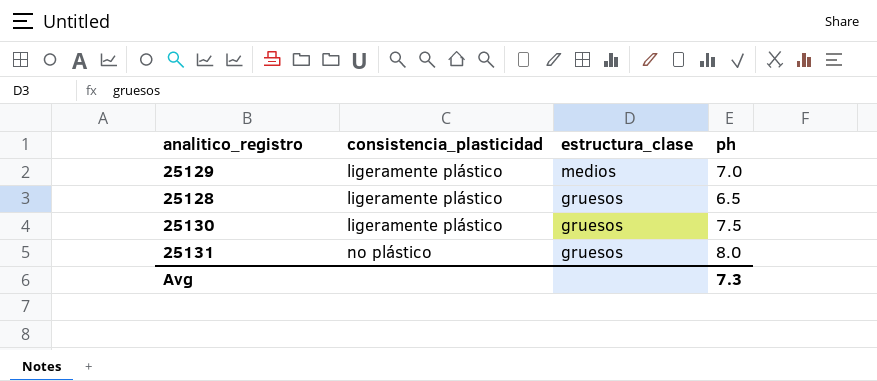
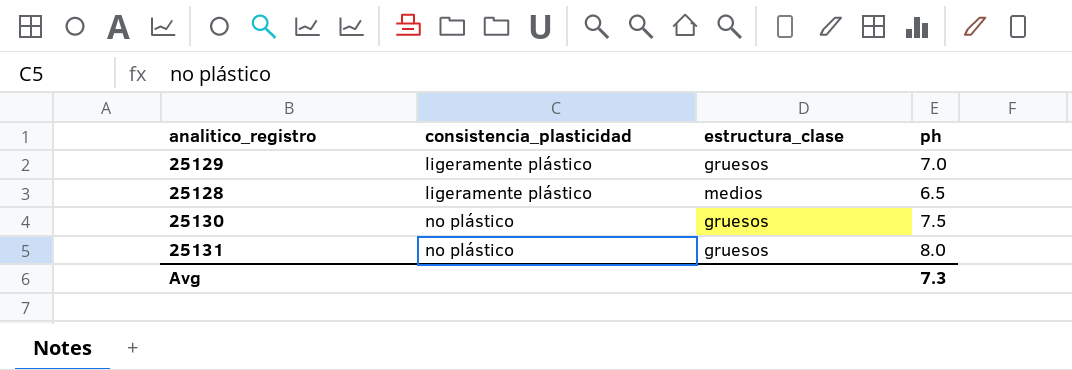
25129 | estructura_clase: medios -> gruesos
25128 | estructura_clase: gruesos -> medios
25130 | consistencia_plasticidad: ligeramente plástico -> no plástico

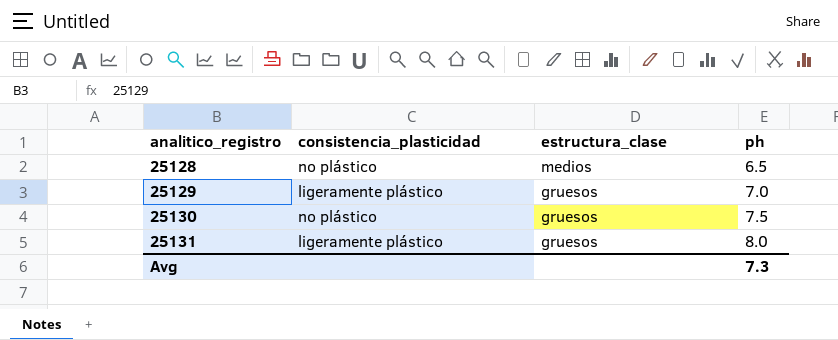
row order: consistencia_plasticidad ascending -> analitico_registro ascending
25128 | consistencia_plasticidad: ligeramente plástico -> no plástico
25131 | consistencia_plasticidad: no plástico -> ligeramente plástico

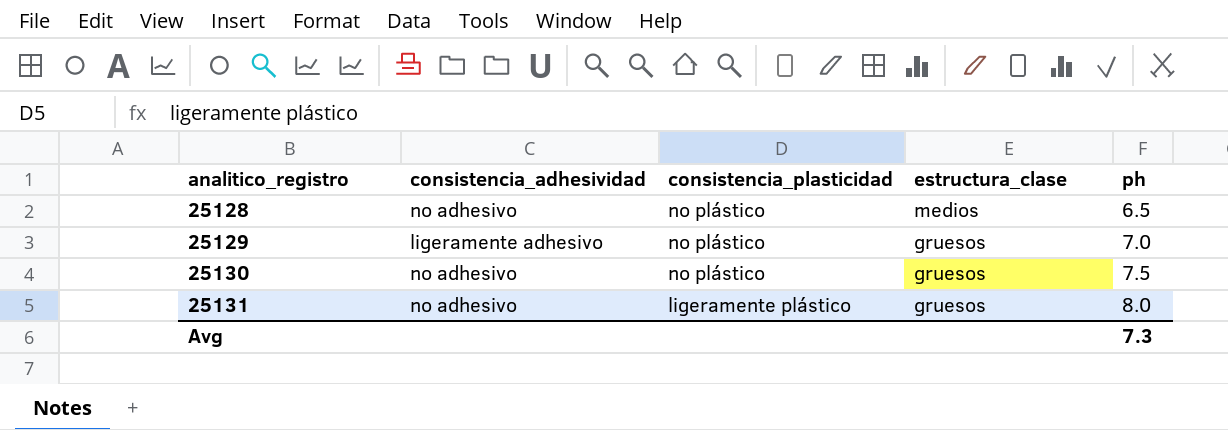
column consistencia_adhesividad | position: none -> 2
25129 | consistencia_plasticidad: ligeramente plástico -> no plástico

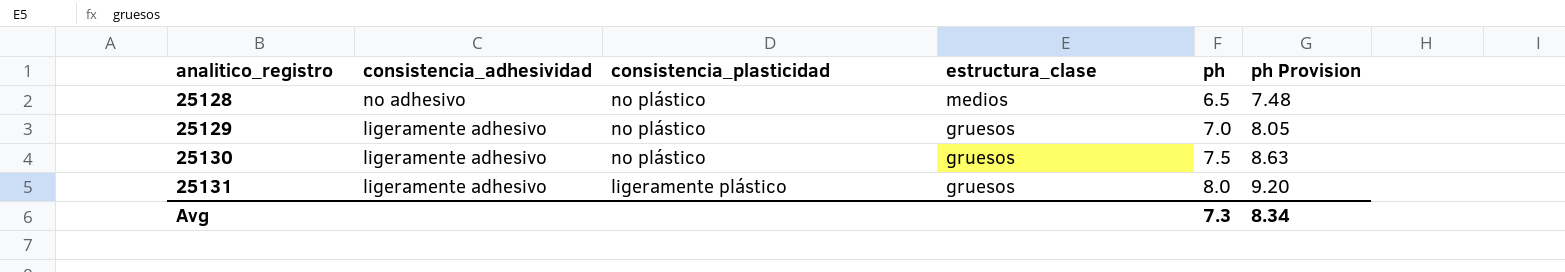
column ph Provision | formula: none -> [ph] * 1.15
25130 | consistencia_adhesividad: no adhesivo -> ligeramente adhesivo
25131 | consistencia_adhesividad: no adhesivo -> ligeramente adhesivo

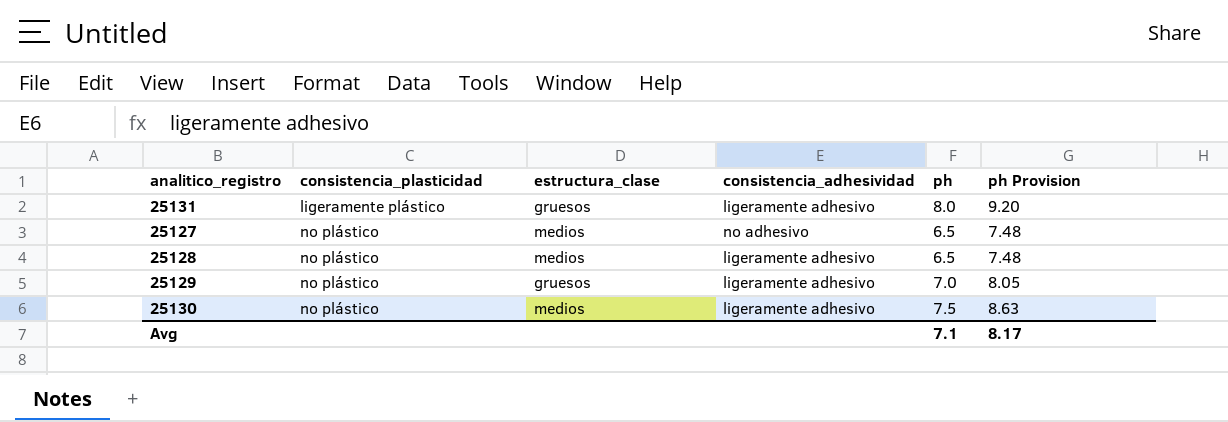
row order: analitico_registro ascending -> consistencia_plasticidad ascending
column consistencia_adhesividad | position: 2 -> 4
row 25127: none -> no plástico | medios | no adhesivo | 6.5 | 7.48
25128 | consistencia_adhesividad: no adhesivo -> ligeramente adhesivo
25130 | estructura_clase: gruesos -> medios
Avg | ph: 7.3 -> 7.1
Avg | ph Provision: 8.34 -> 8.17

